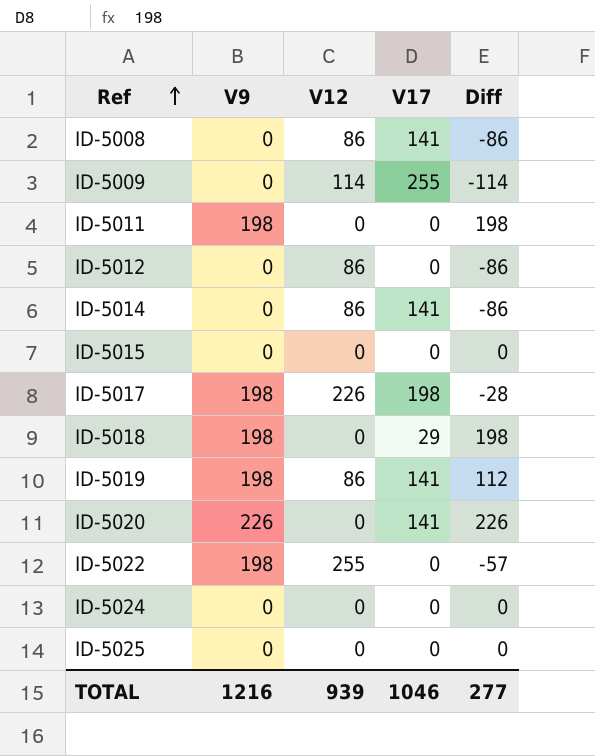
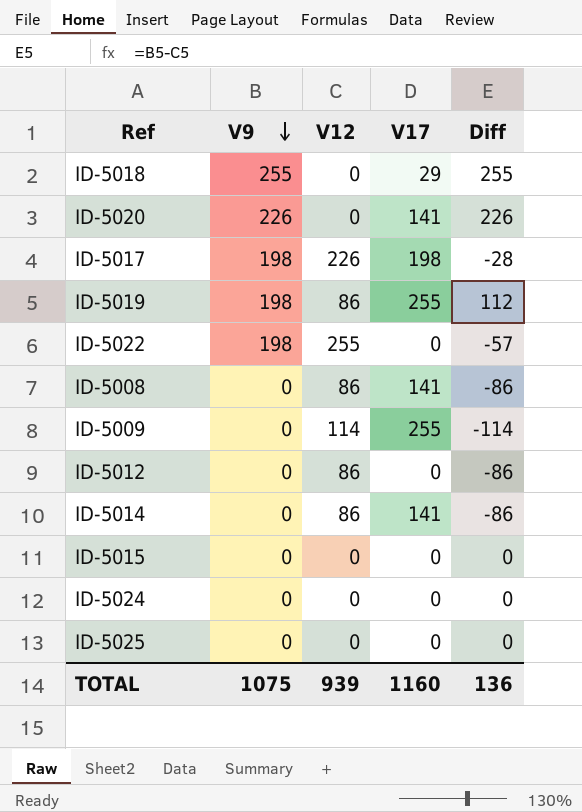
row order: Ref ascending -> V9 descending
row ID-5011: 198 | 0 | 0 | 198 -> none
ID-5018 | V9: 198 -> 255
ID-5018 | Diff: 198 -> 255
ID-5019 | V17: 141 -> 255
TOTAL | V9: 1216 -> 1075
TOTAL | V17: 1046 -> 1160
TOTAL | Diff: 277 -> 136

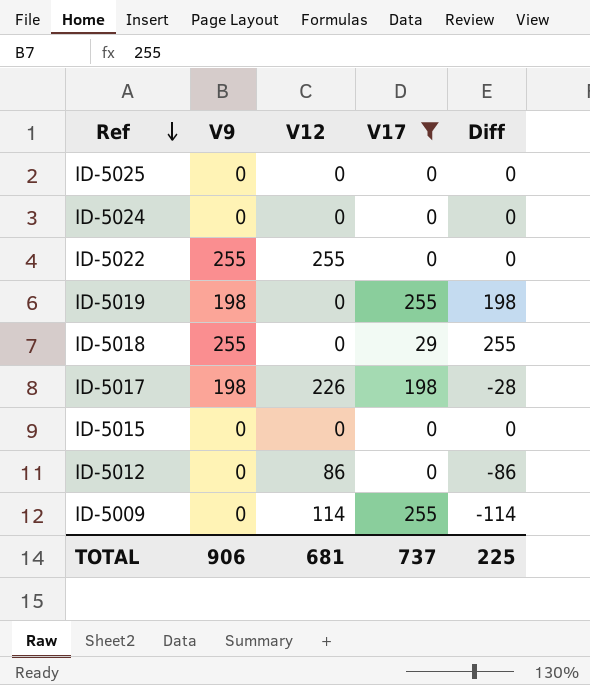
filter: none -> V17 != 141
row order: V9 descending -> Ref descending
ID-5022 | V9: 198 -> 255
ID-5022 | Diff: -57 -> 0
ID-5019 | V12: 86 -> 0
ID-5019 | Diff: 112 -> 198
TOTAL | V9: 1075 -> 906
TOTAL | V12: 939 -> 681
TOTAL | V17: 1160 -> 737
TOTAL | Diff: 136 -> 225

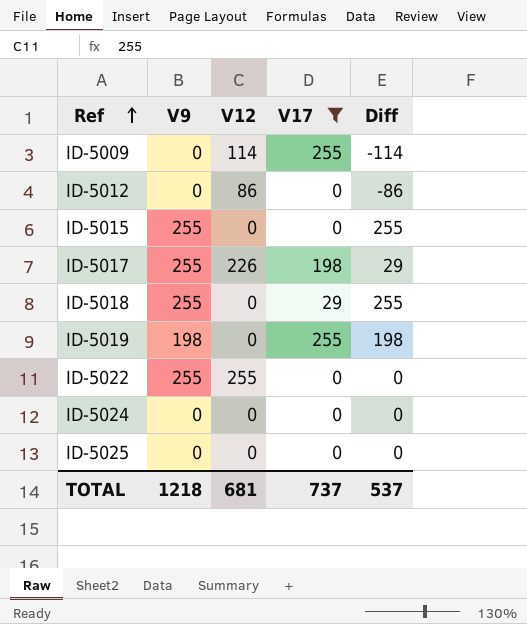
row order: Ref descending -> Ref ascending
ID-5015 | V9: 0 -> 255
ID-5015 | Diff: 0 -> 255
ID-5017 | V9: 198 -> 255
ID-5017 | Diff: -28 -> 29
TOTAL | V9: 906 -> 1218
TOTAL | Diff: 225 -> 537

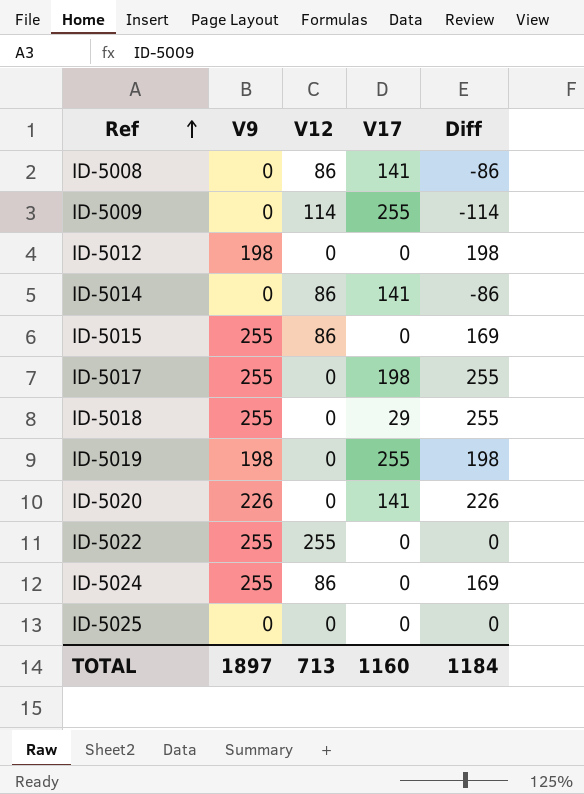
filter: V17 != 141 -> none
ID-5012 | V9: 0 -> 198
ID-5012 | V12: 86 -> 0
ID-5012 | Diff: -86 -> 198
ID-5015 | V12: 0 -> 86
ID-5015 | Diff: 255 -> 169
ID-5017 | V12: 226 -> 0
ID-5017 | Diff: 29 -> 255
ID-5024 | V9: 0 -> 255
ID-5024 | V12: 0 -> 86
ID-5024 | Diff: 0 -> 169
TOTAL | V9: 1218 -> 1897
TOTAL | V12: 681 -> 713
TOTAL | V17: 737 -> 1160
TOTAL | Diff: 537 -> 1184

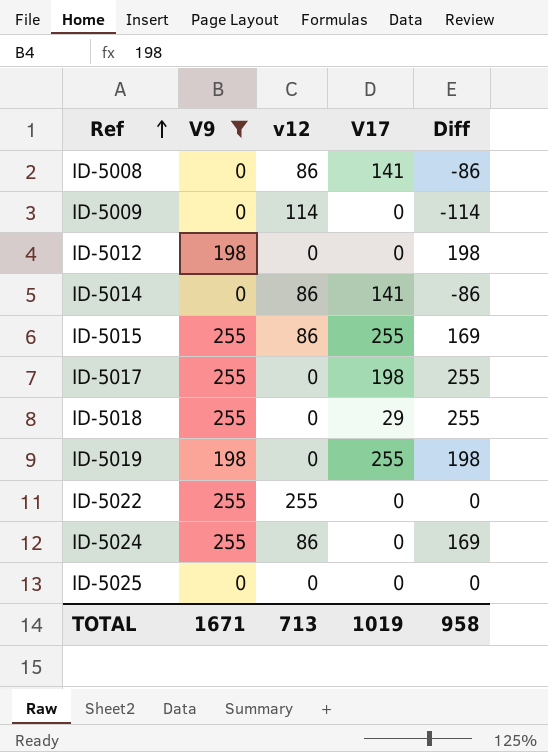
filter: none -> V9 != 226
column name: V12 -> v12
ID-5009 | V17: 255 -> 0
ID-5015 | V17: 0 -> 255
TOTAL | V9: 1897 -> 1671
TOTAL | V17: 1160 -> 1019
TOTAL | Diff: 1184 -> 958

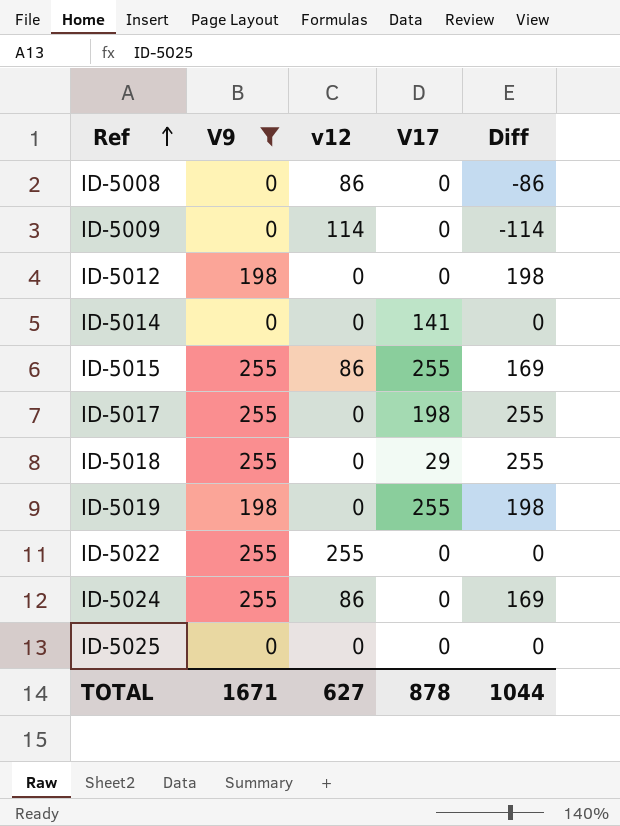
ID-5008 | V17: 141 -> 0
ID-5014 | v12: 86 -> 0
ID-5014 | Diff: -86 -> 0
TOTAL | v12: 713 -> 627
TOTAL | V17: 1019 -> 878
TOTAL | Diff: 958 -> 1044

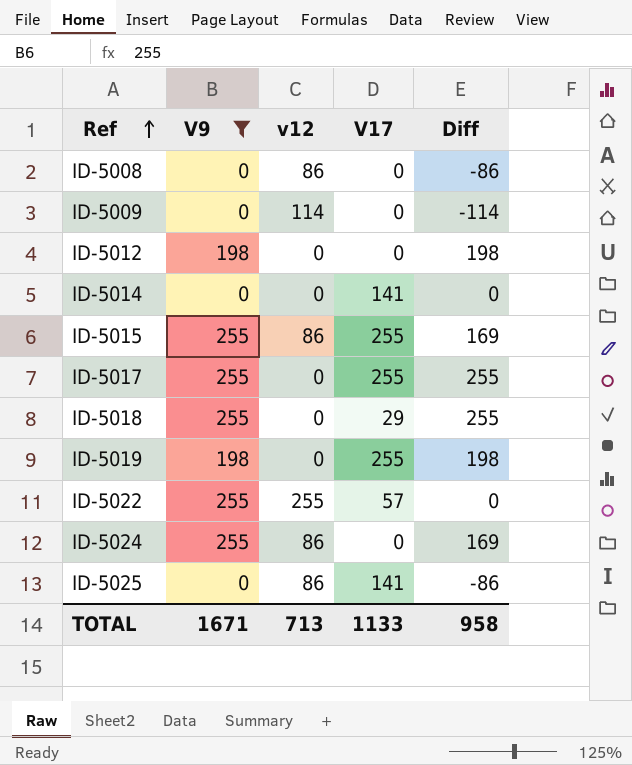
ID-5017 | V17: 198 -> 255
ID-5022 | V17: 0 -> 57
ID-5025 | v12: 0 -> 86
ID-5025 | V17: 0 -> 141
ID-5025 | Diff: 0 -> -86
TOTAL | v12: 627 -> 713
TOTAL | V17: 878 -> 1133
TOTAL | Diff: 1044 -> 958

